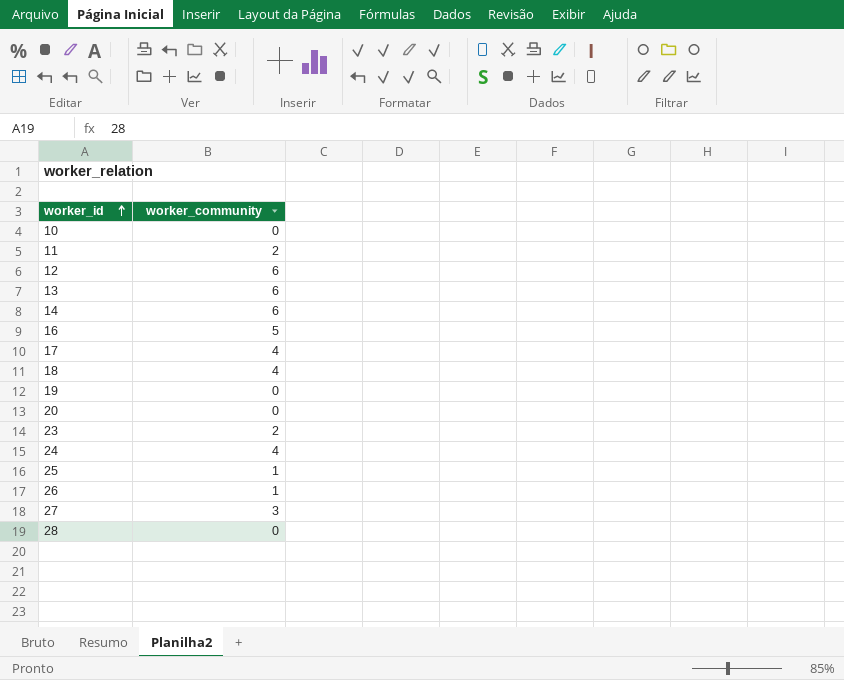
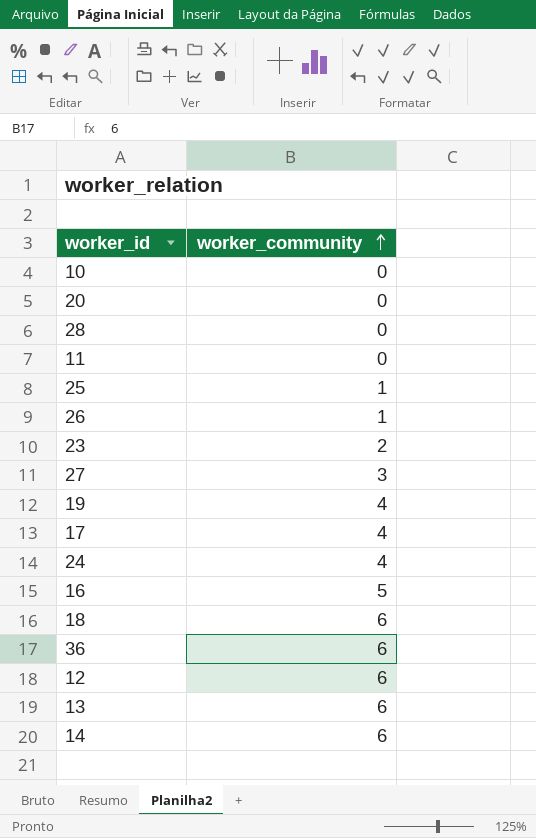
row order: worker_id ascending -> worker_community ascending
11 | worker_community: 2 -> 0
19 | worker_community: 0 -> 4
18 | worker_community: 4 -> 6
row 36: none -> 6

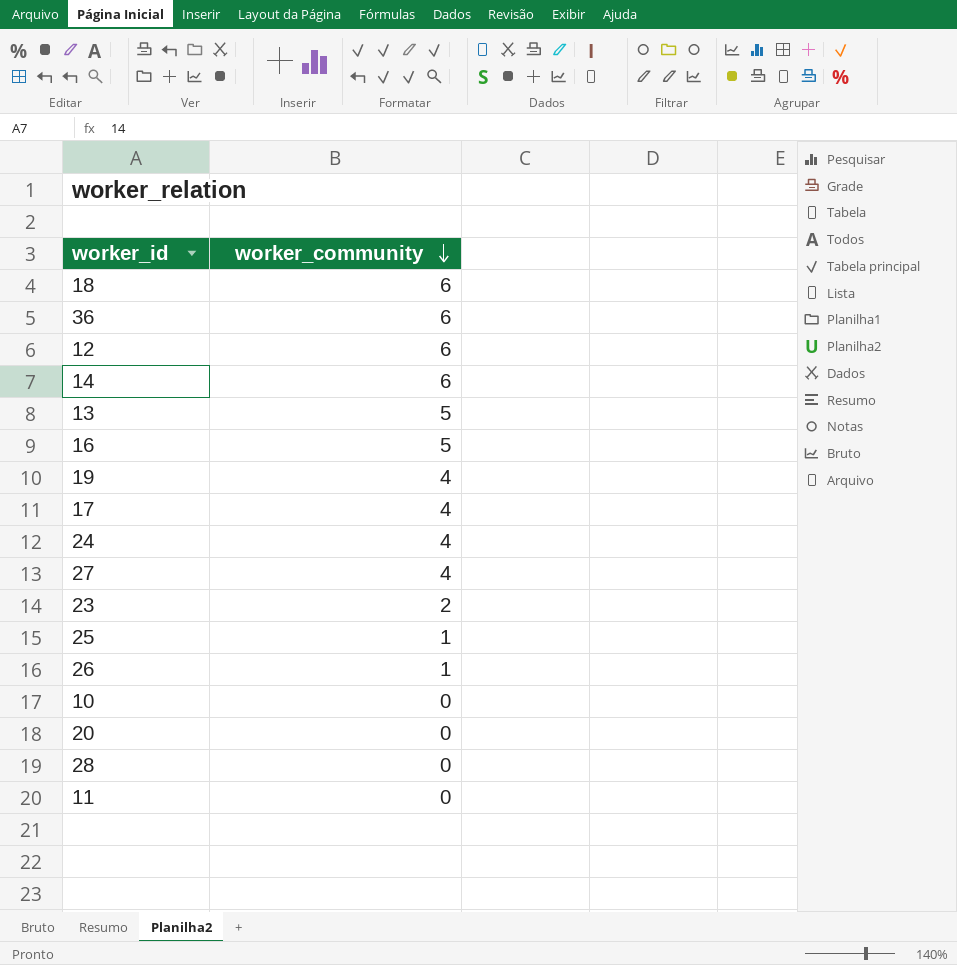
row order: worker_community ascending -> worker_community descending
13 | worker_community: 6 -> 5
27 | worker_community: 3 -> 4

